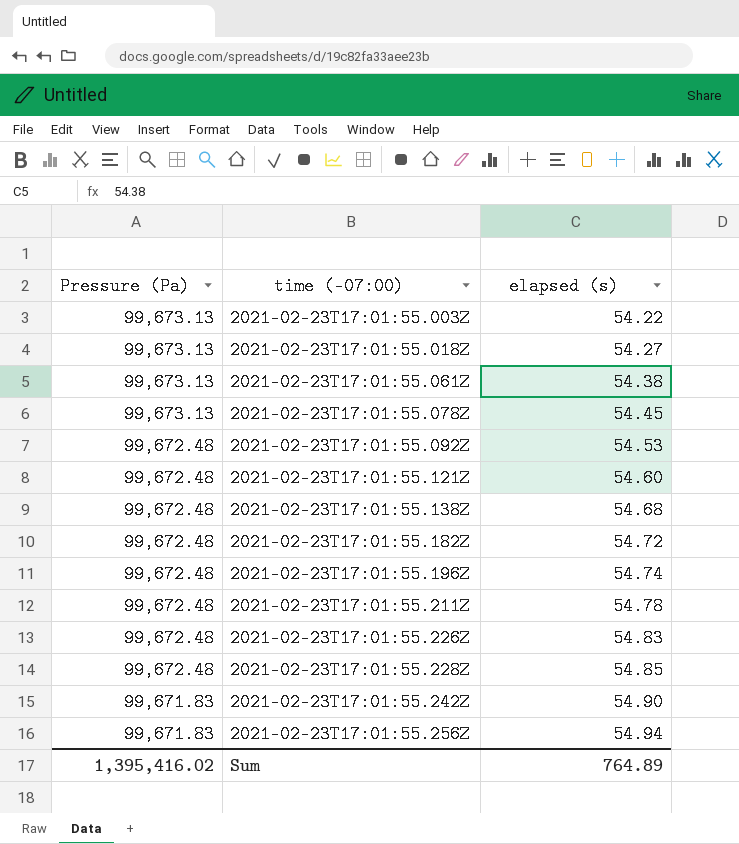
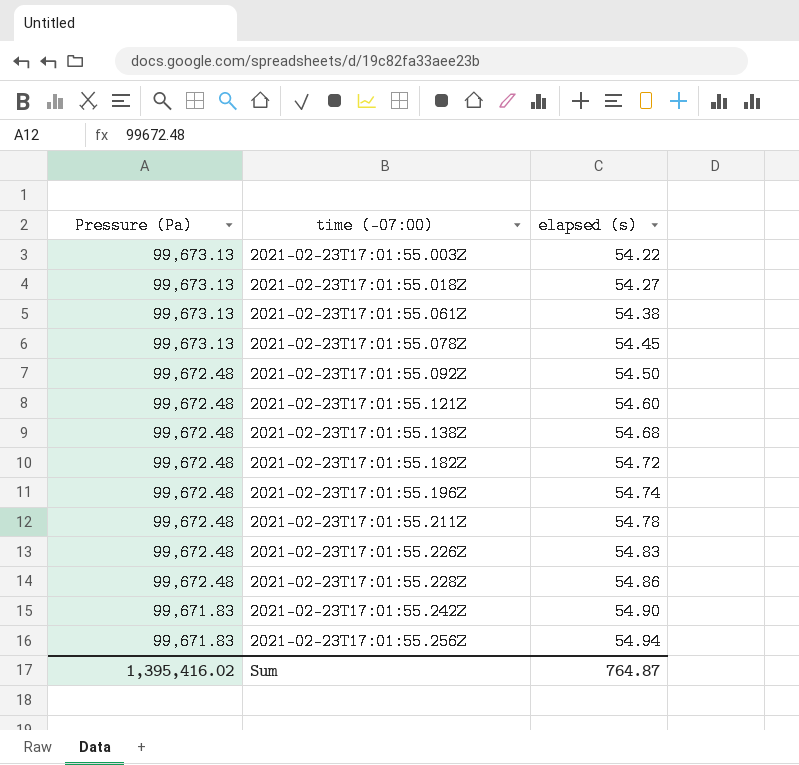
2021-02-23T17:01:55.092Z | elapsed (s): 54.53 -> 54.50
2021-02-23T17:01:55.228Z | elapsed (s): 54.85 -> 54.86
Sum | elapsed (s): 764.89 -> 764.87

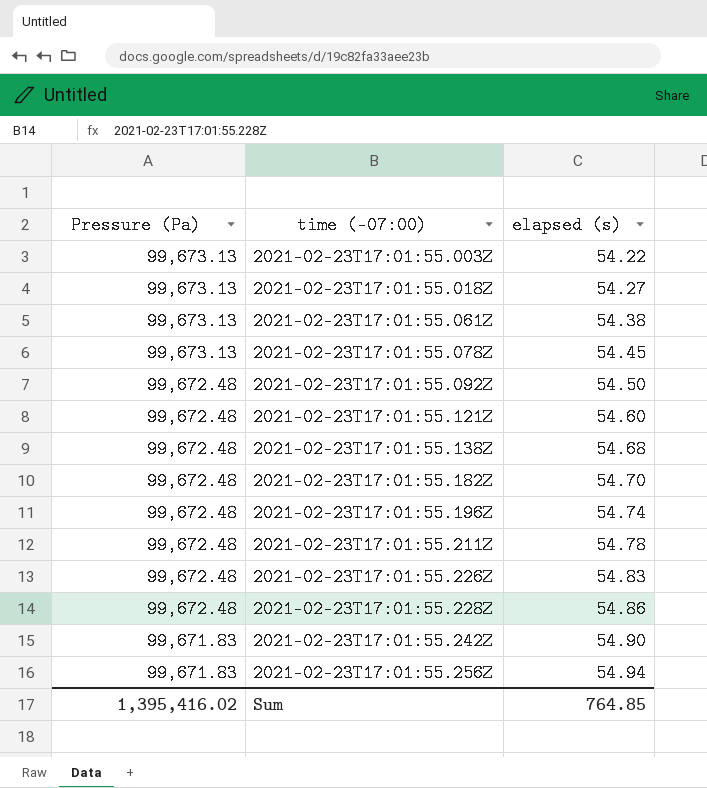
2021-02-23T17:01:55.182Z | elapsed (s): 54.72 -> 54.70
Sum | elapsed (s): 764.87 -> 764.85

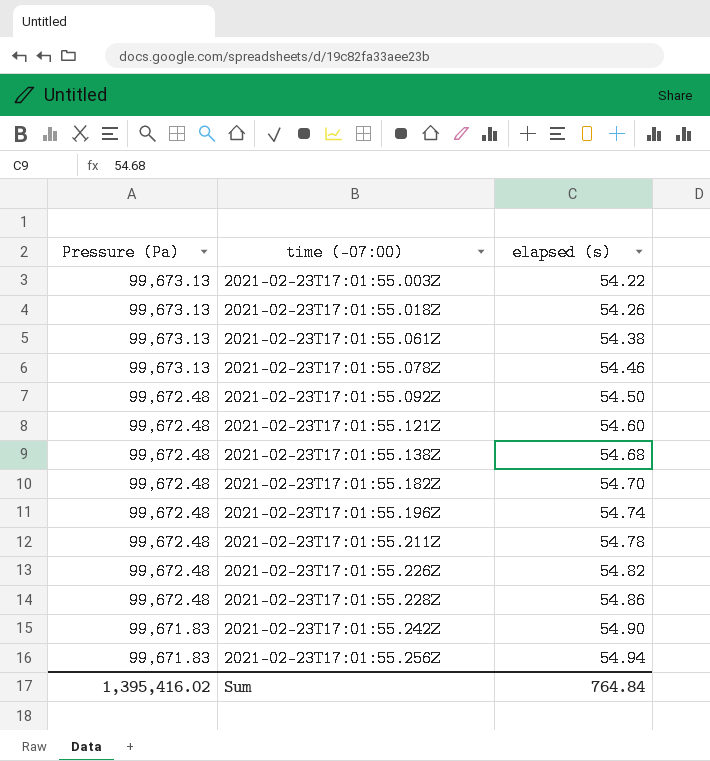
2021-02-23T17:01:55.018Z | elapsed (s): 54.27 -> 54.26
2021-02-23T17:01:55.078Z | elapsed (s): 54.45 -> 54.46
2021-02-23T17:01:55.226Z | elapsed (s): 54.83 -> 54.82
Sum | elapsed (s): 764.85 -> 764.84

